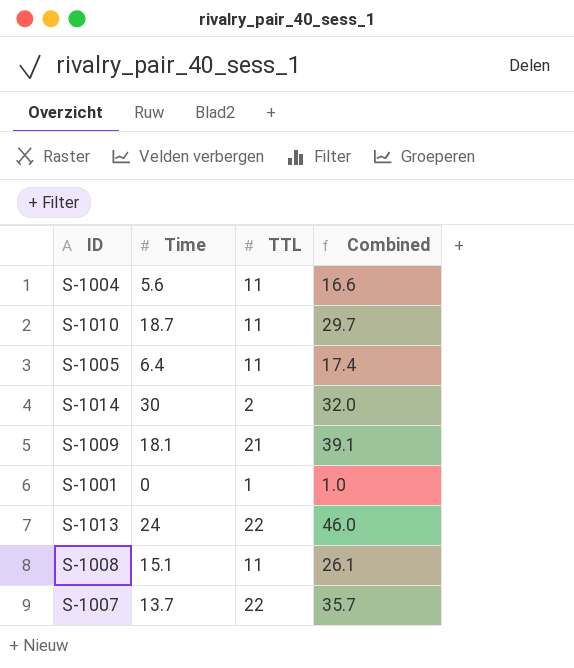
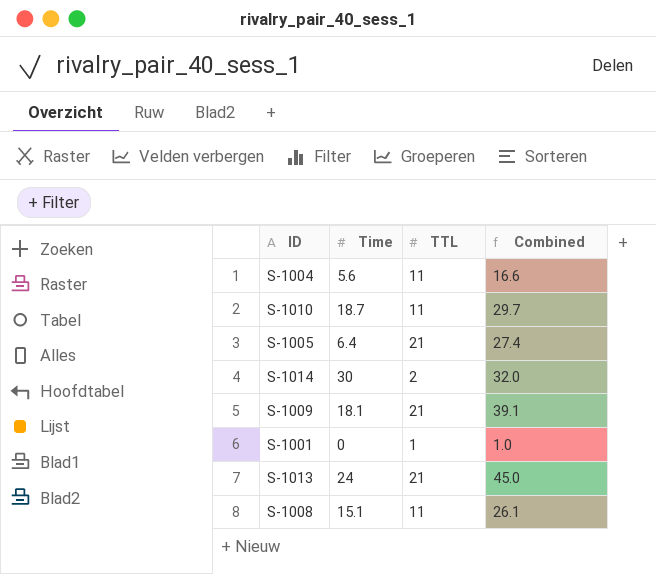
row S-1007: 13.7 | 22 | 35.7 -> none
S-1005 | TTL: 11 -> 21
S-1005 | Combined: 17.4 -> 27.4
S-1013 | TTL: 22 -> 21
S-1013 | Combined: 46.0 -> 45.0

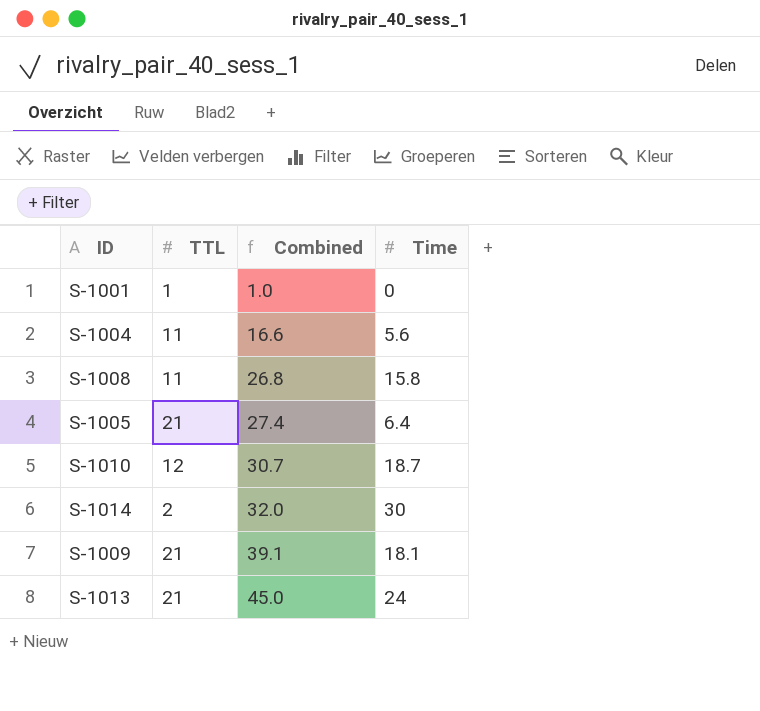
row order: none -> Combined ascending
column Time | position: 2 -> 4
S-1008 | Combined: 26.1 -> 26.8
S-1008 | Time: 15.1 -> 15.8
S-1010 | TTL: 11 -> 12
S-1010 | Combined: 29.7 -> 30.7

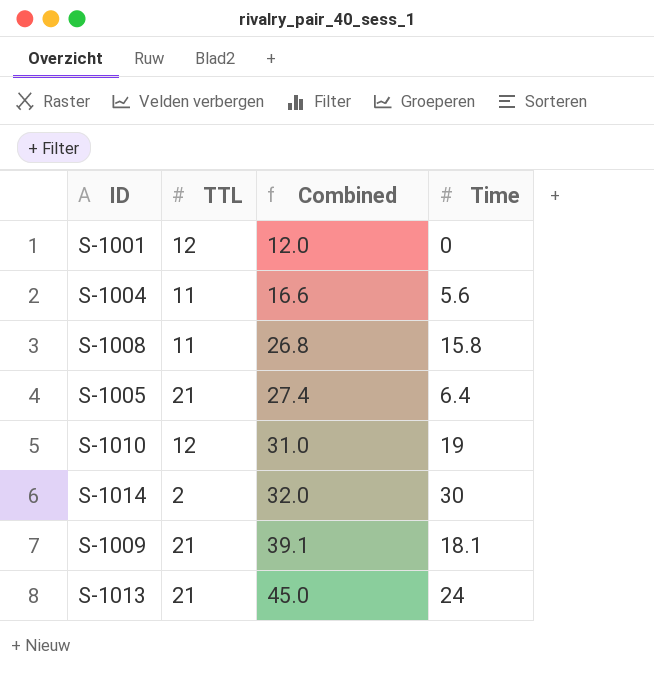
S-1001 | TTL: 1 -> 12
S-1001 | Combined: 1.0 -> 12.0
S-1010 | Combined: 30.7 -> 31.0
S-1010 | Time: 18.7 -> 19

